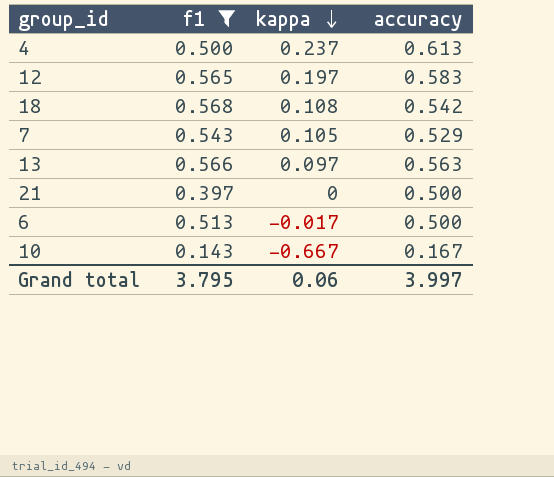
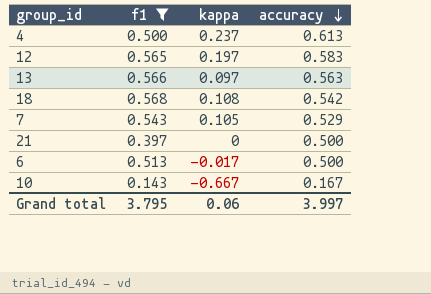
row order: kappa descending -> accuracy descending

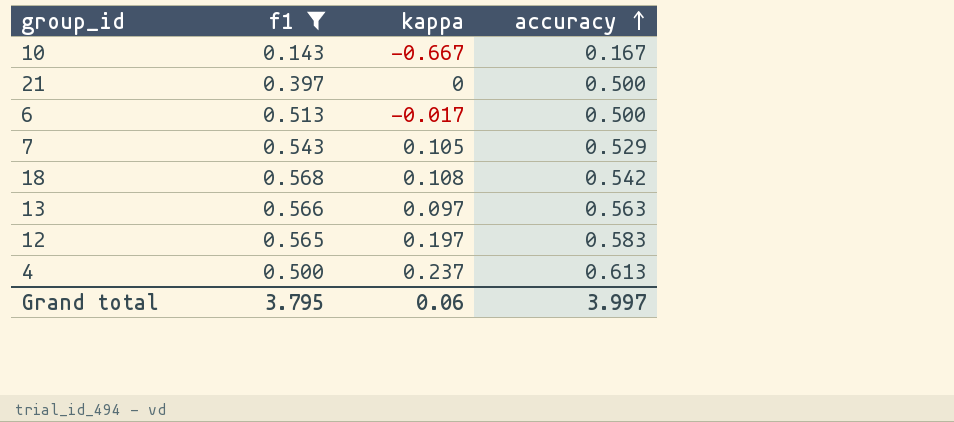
row order: accuracy descending -> accuracy ascending

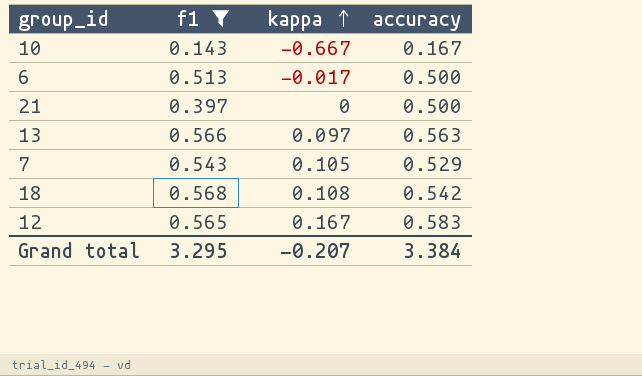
row order: accuracy ascending -> kappa ascending
row 4: 0.500 | 0.237 | 0.613 -> none
12 | kappa: 0.197 -> 0.167
Grand total | f1: 3.795 -> 3.295
Grand total | kappa: 0.06 -> -0.207
Grand total | accuracy: 3.997 -> 3.384

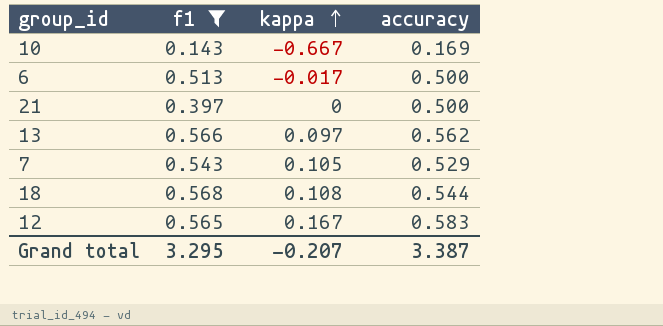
10 | accuracy: 0.167 -> 0.169
13 | accuracy: 0.563 -> 0.562
18 | accuracy: 0.542 -> 0.544
Grand total | accuracy: 3.384 -> 3.387

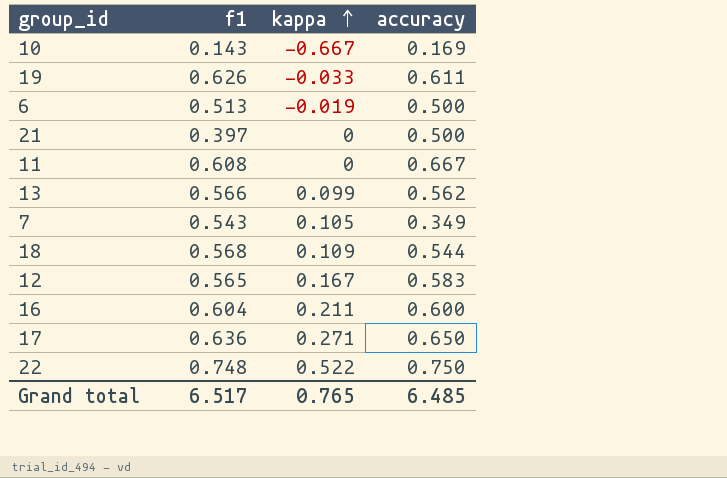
filter: f1 <= 0.568 -> none
6 | kappa: -0.017 -> -0.019
13 | kappa: 0.097 -> 0.099
7 | accuracy: 0.529 -> 0.349
18 | kappa: 0.108 -> 0.109
Grand total | f1: 3.295 -> 6.517
Grand total | kappa: -0.207 -> 0.765
Grand total | accuracy: 3.387 -> 6.485

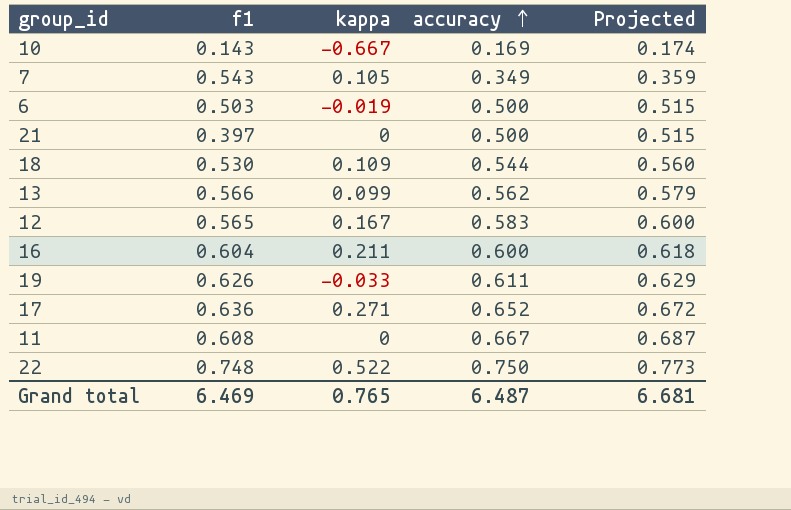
row order: kappa ascending -> accuracy ascending
column Projected | formula: none -> [accuracy] * 1.03
6 | f1: 0.513 -> 0.503
18 | f1: 0.568 -> 0.530
17 | accuracy: 0.650 -> 0.652
Grand total | f1: 6.517 -> 6.469
Grand total | accuracy: 6.485 -> 6.487

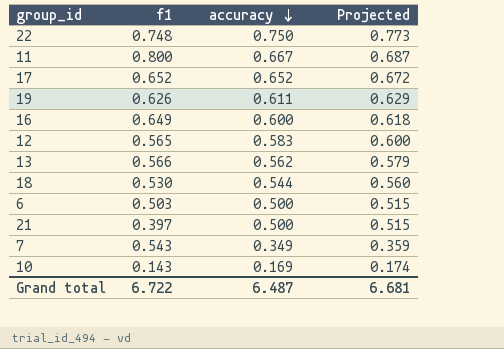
row order: accuracy ascending -> accuracy descending
column kappa | position: 3 -> none
11 | f1: 0.608 -> 0.800
17 | f1: 0.636 -> 0.652
16 | f1: 0.604 -> 0.649
Grand total | f1: 6.469 -> 6.722

